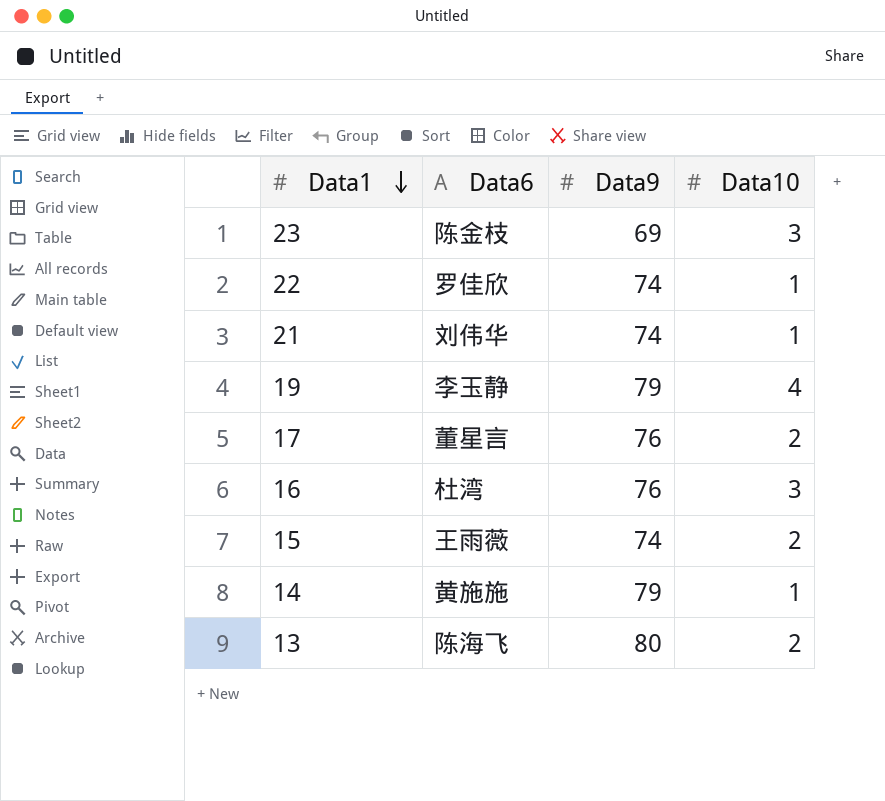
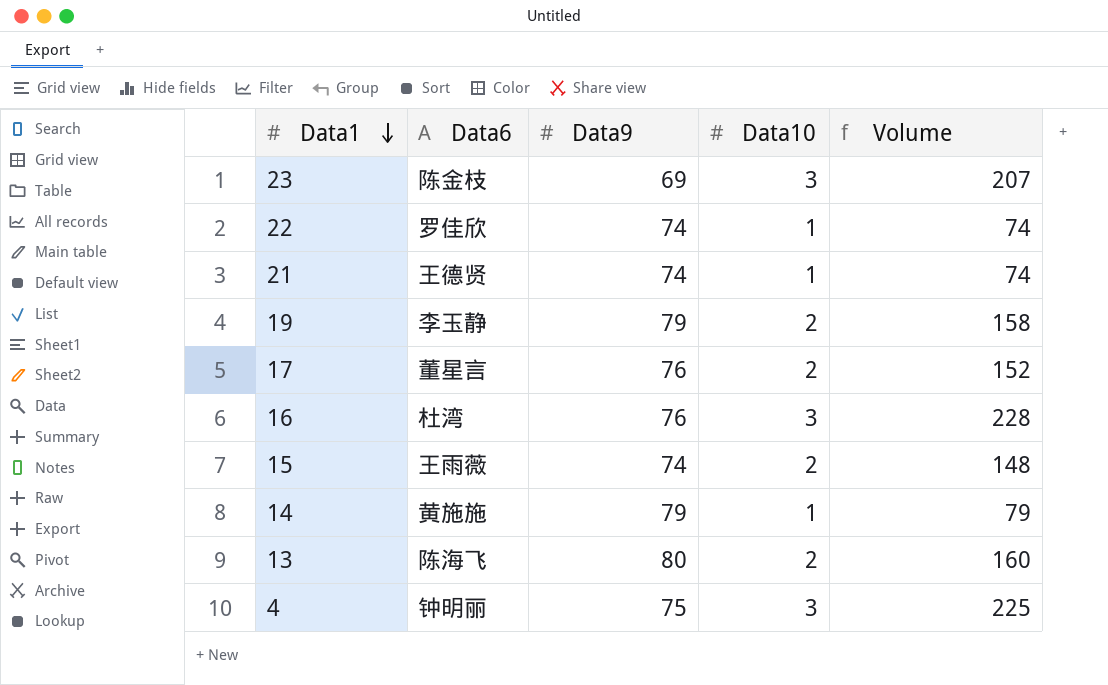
column Volume | formula: none -> [Data9] * [Data10]
21 | Data6: 刘伟华 -> 王德贤
19 | Data10: 4 -> 2
row 4: none -> 钟明丽 | 75 | 3 | 225

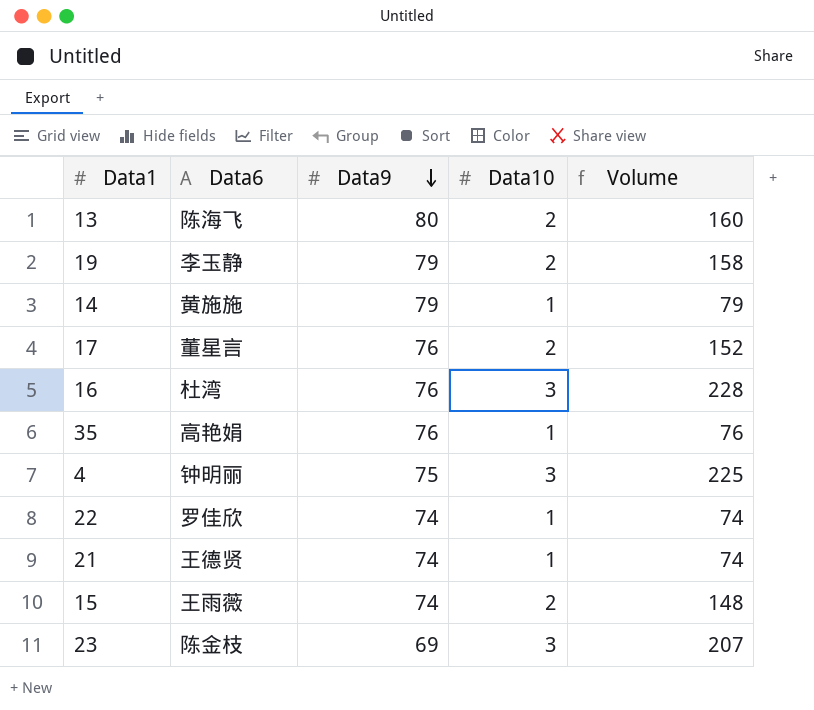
row order: Data1 descending -> Data9 descending
row 35: none -> 高艳娟 | 76 | 1 | 76

